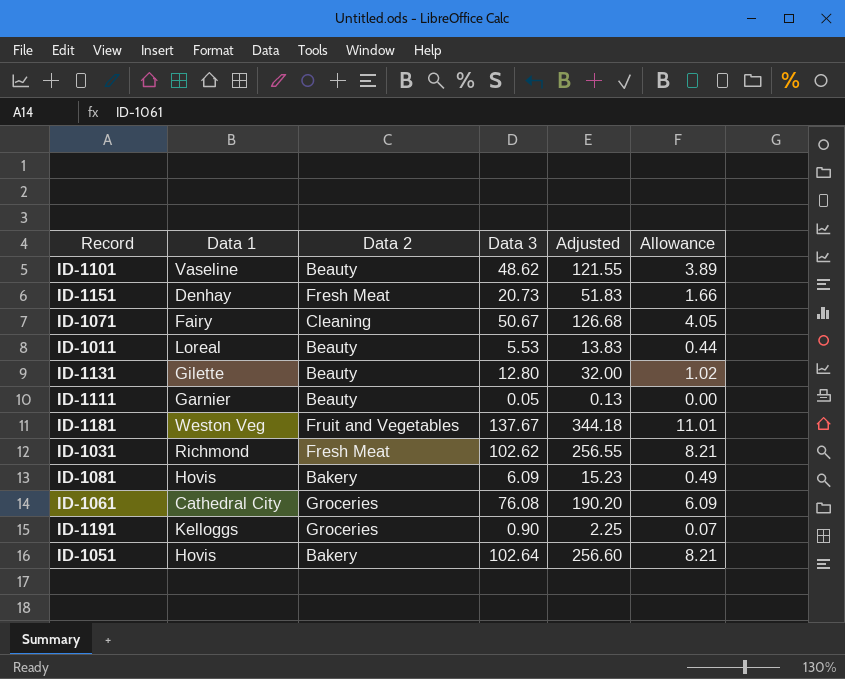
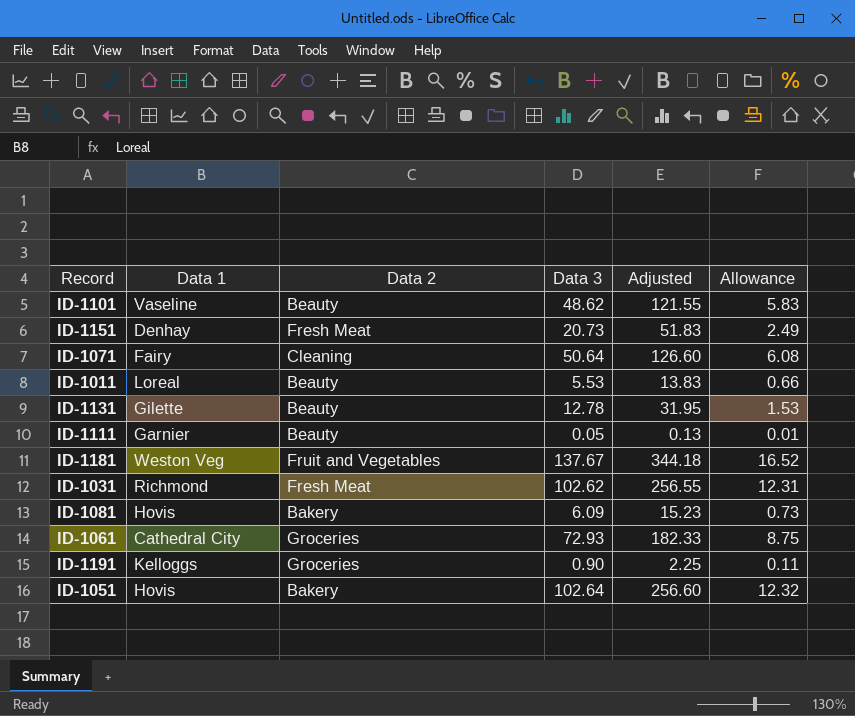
column Allowance | formula: [Data 3] * 0.08 -> [Data 3] * 0.12
ID-1071 | Data 3: 50.67 -> 50.64
ID-1071 | Adjusted: 126.68 -> 126.60
ID-1131 | Data 3: 12.80 -> 12.78
ID-1131 | Adjusted: 32.00 -> 31.95
ID-1061 | Data 3: 76.08 -> 72.93
ID-1061 | Adjusted: 190.20 -> 182.33

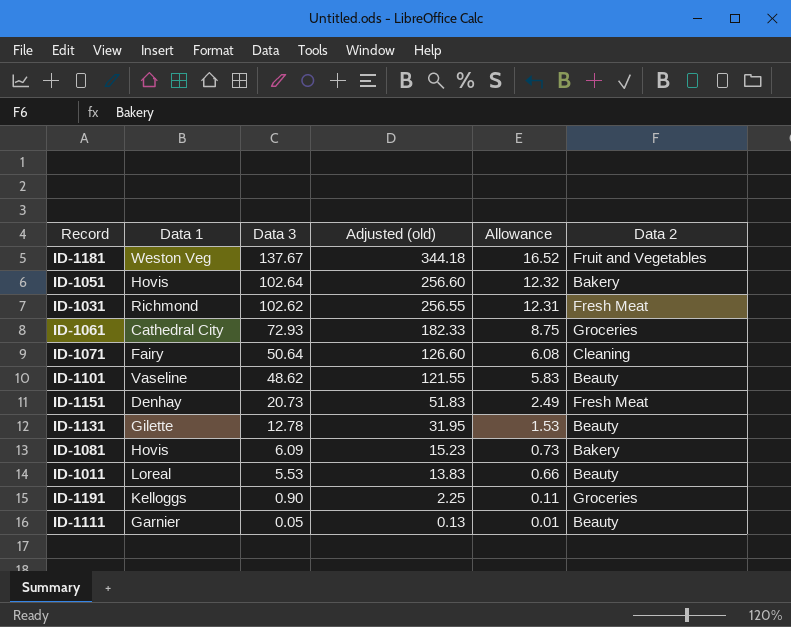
row order: none -> Data 3 descending
column name: Adjusted -> Adjusted (old)
column Data 2 | position: 3 -> 6

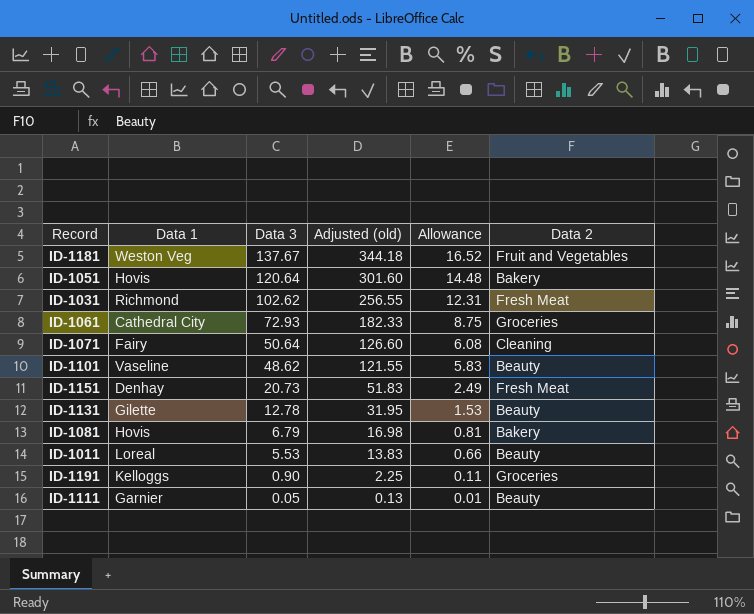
ID-1051 | Data 3: 102.64 -> 120.64
ID-1051 | Adjusted (old): 256.60 -> 301.60
ID-1051 | Allowance: 12.32 -> 14.48
ID-1081 | Data 3: 6.09 -> 6.79
ID-1081 | Adjusted (old): 15.23 -> 16.98
ID-1081 | Allowance: 0.73 -> 0.81

